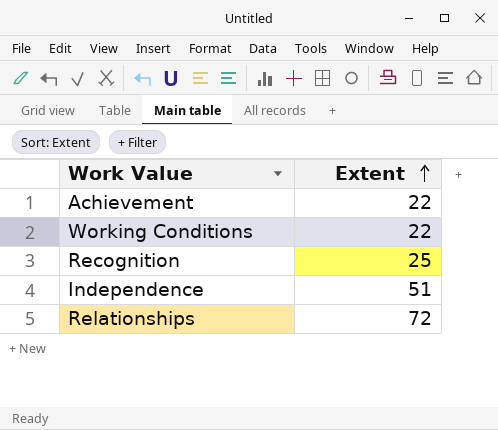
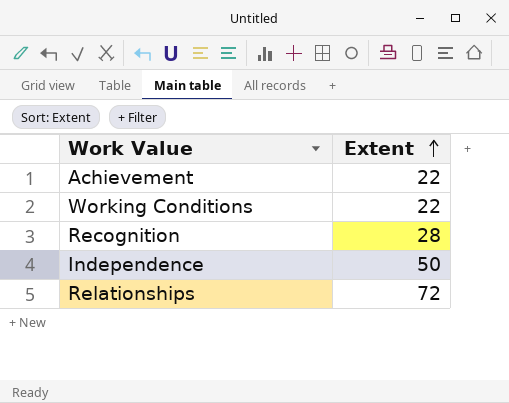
Recognition | Extent: 25 -> 28
Independence | Extent: 51 -> 50

